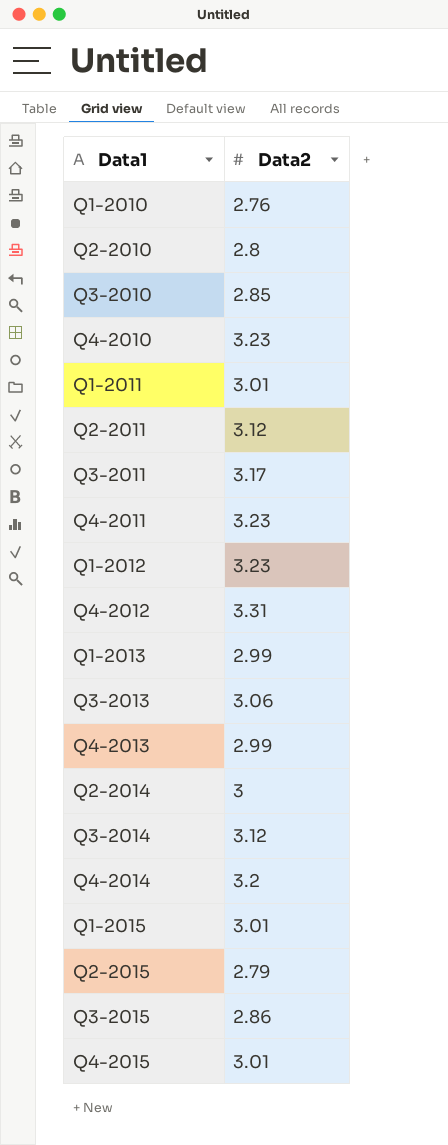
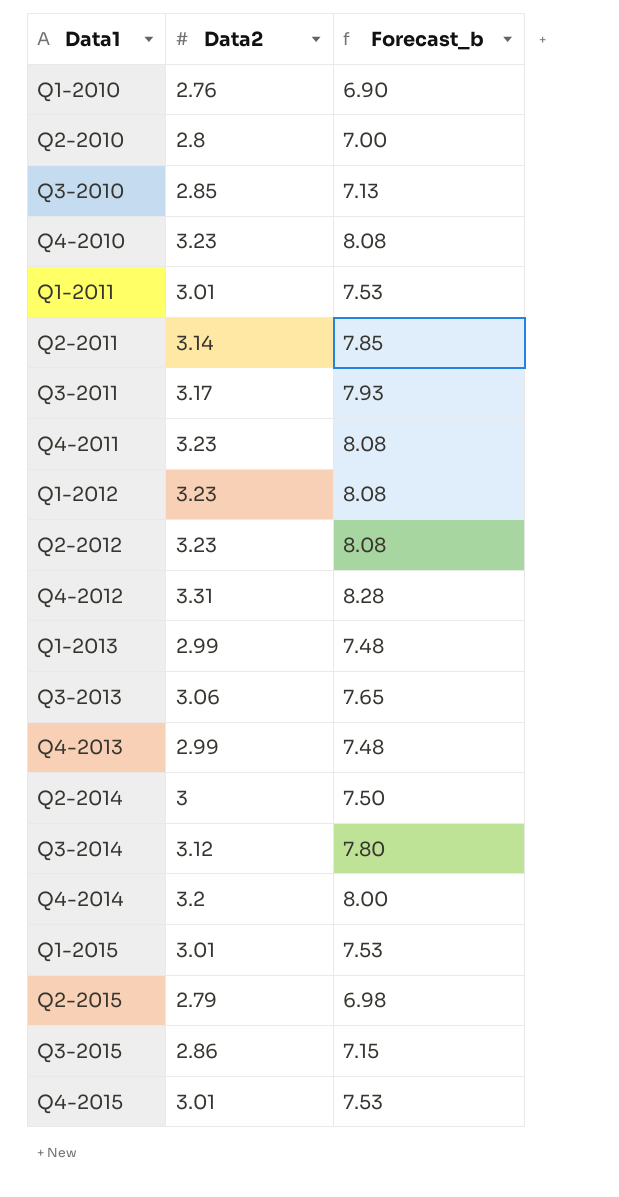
column Forecast_b | formula: none -> [Data2] * 2.5
Q2-2011 | Data2: 3.12 -> 3.14
row Q2-2012: none -> 3.23 | 8.08

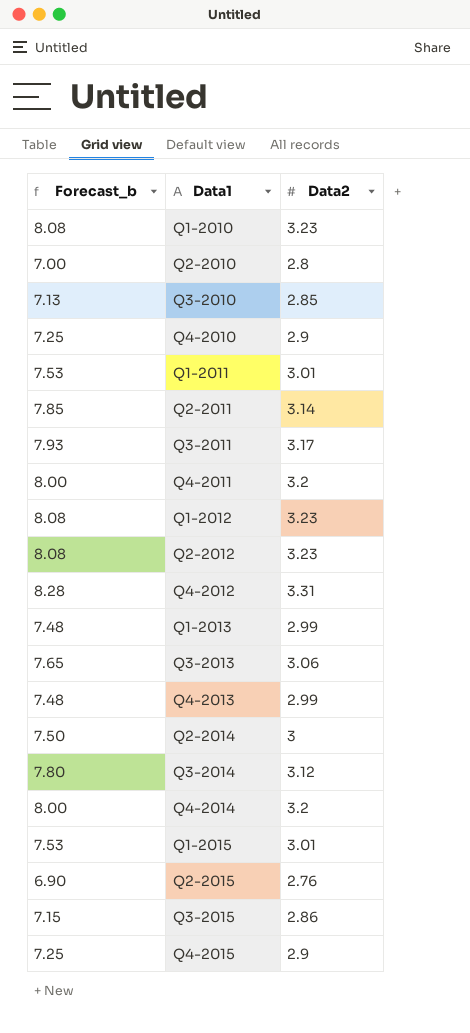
column Forecast_b | position: 3 -> 1
Q1-2010 | Forecast_b: 6.90 -> 8.08
Q1-2010 | Data2: 2.76 -> 3.23
Q4-2010 | Forecast_b: 8.08 -> 7.25
Q4-2010 | Data2: 3.23 -> 2.9
Q4-2011 | Forecast_b: 8.08 -> 8.00
Q4-2011 | Data2: 3.23 -> 3.2
Q2-2015 | Forecast_b: 6.98 -> 6.90
Q2-2015 | Data2: 2.79 -> 2.76
Q4-2015 | Forecast_b: 7.53 -> 7.25
Q4-2015 | Data2: 3.01 -> 2.9

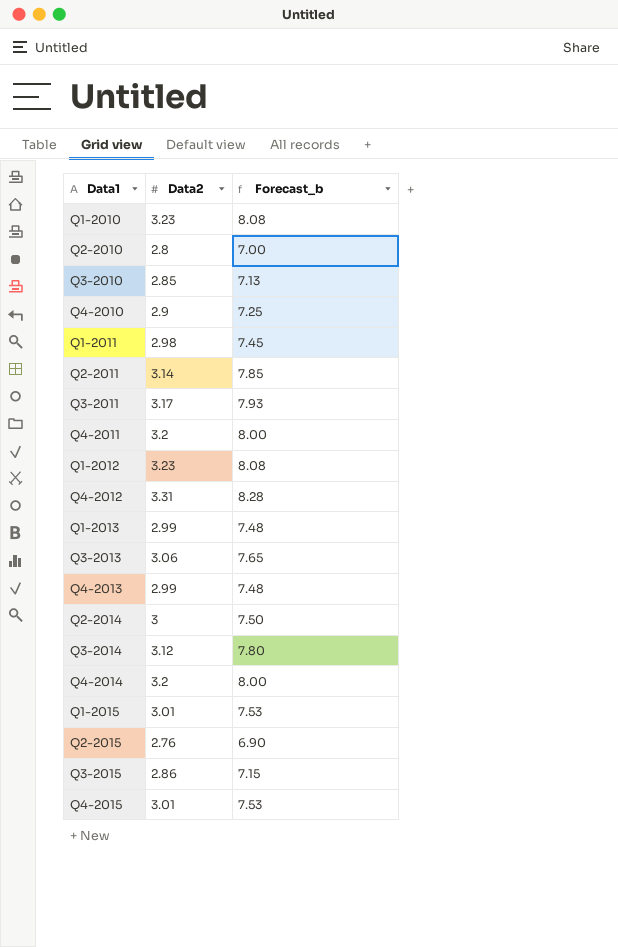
column Forecast_b | position: 1 -> 3
row Q2-2012: 8.08 | 3.23 -> none
Q1-2011 | Data2: 3.01 -> 2.98
Q1-2011 | Forecast_b: 7.53 -> 7.45
Q4-2015 | Data2: 2.9 -> 3.01
Q4-2015 | Forecast_b: 7.25 -> 7.53

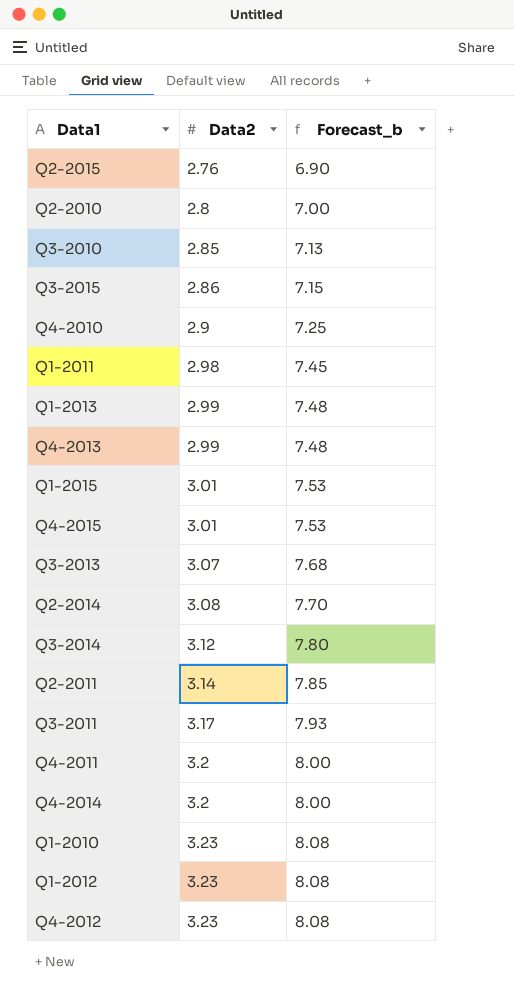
row order: Data1 ascending -> Data2 ascending
Q3-2013 | Data2: 3.06 -> 3.07
Q3-2013 | Forecast_b: 7.65 -> 7.68
Q2-2014 | Data2: 3 -> 3.08
Q2-2014 | Forecast_b: 7.50 -> 7.70
Q4-2012 | Data2: 3.31 -> 3.23
Q4-2012 | Forecast_b: 8.28 -> 8.08

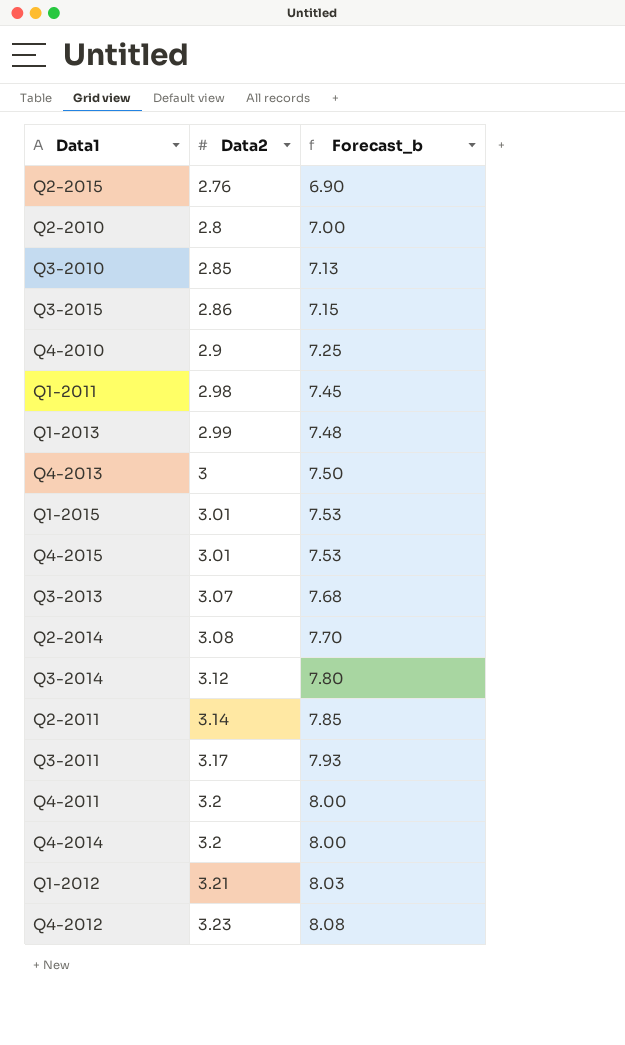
row Q1-2010: 3.23 | 8.08 -> none
Q4-2013 | Data2: 2.99 -> 3
Q4-2013 | Forecast_b: 7.48 -> 7.50
Q1-2012 | Data2: 3.23 -> 3.21
Q1-2012 | Forecast_b: 8.08 -> 8.03

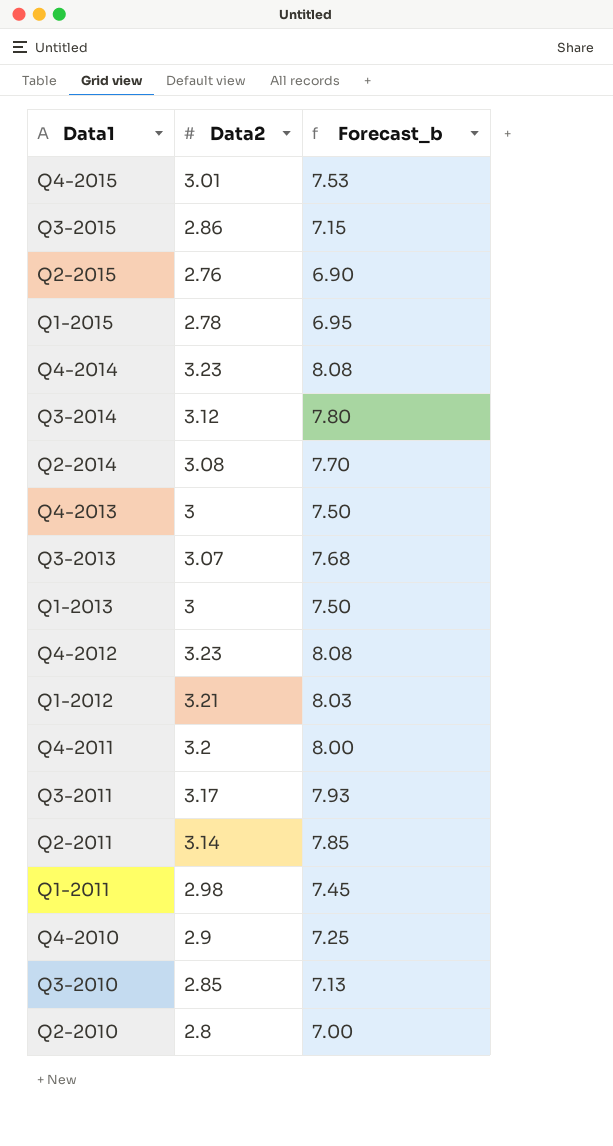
row order: Data2 ascending -> Data1 descending
Q1-2015 | Data2: 3.01 -> 2.78
Q1-2015 | Forecast_b: 7.53 -> 6.95
Q4-2014 | Data2: 3.2 -> 3.23
Q4-2014 | Forecast_b: 8.00 -> 8.08
Q1-2013 | Data2: 2.99 -> 3
Q1-2013 | Forecast_b: 7.48 -> 7.50

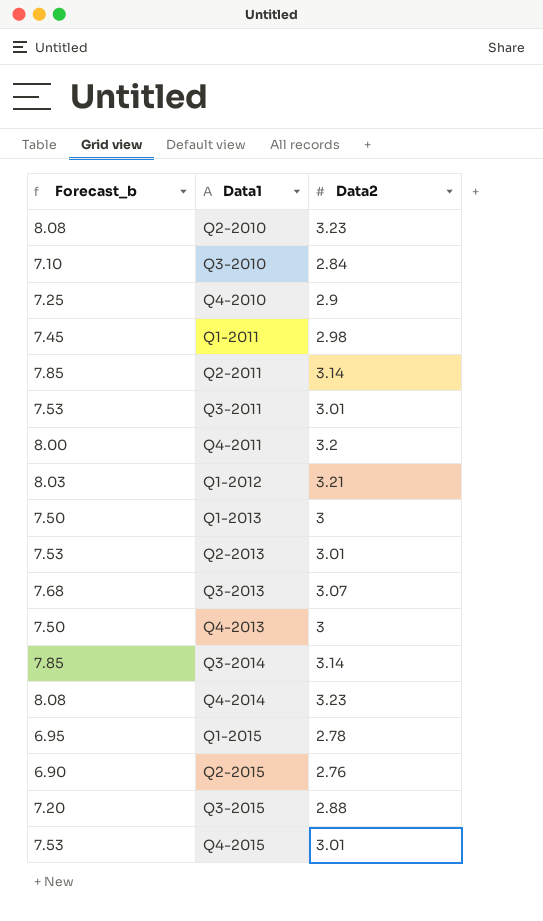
row order: Data1 descending -> Data1 ascending
column Forecast_b | position: 3 -> 1
row Q2-2014: 3.08 | 7.70 -> none
row Q4-2012: 3.23 | 8.08 -> none
Q2-2010 | Forecast_b: 7.00 -> 8.08
Q2-2010 | Data2: 2.8 -> 3.23
Q3-2010 | Forecast_b: 7.13 -> 7.10
Q3-2010 | Data2: 2.85 -> 2.84
Q3-2011 | Forecast_b: 7.93 -> 7.53
Q3-2011 | Data2: 3.17 -> 3.01
row Q2-2013: none -> 7.53 | 3.01
Q3-2014 | Forecast_b: 7.80 -> 7.85
Q3-2014 | Data2: 3.12 -> 3.14
Q3-2015 | Forecast_b: 7.15 -> 7.20
Q3-2015 | Data2: 2.86 -> 2.88

